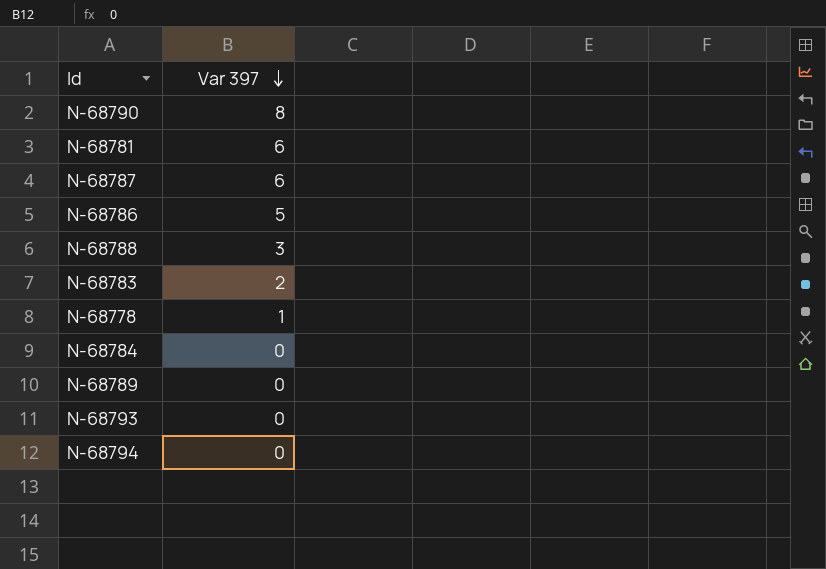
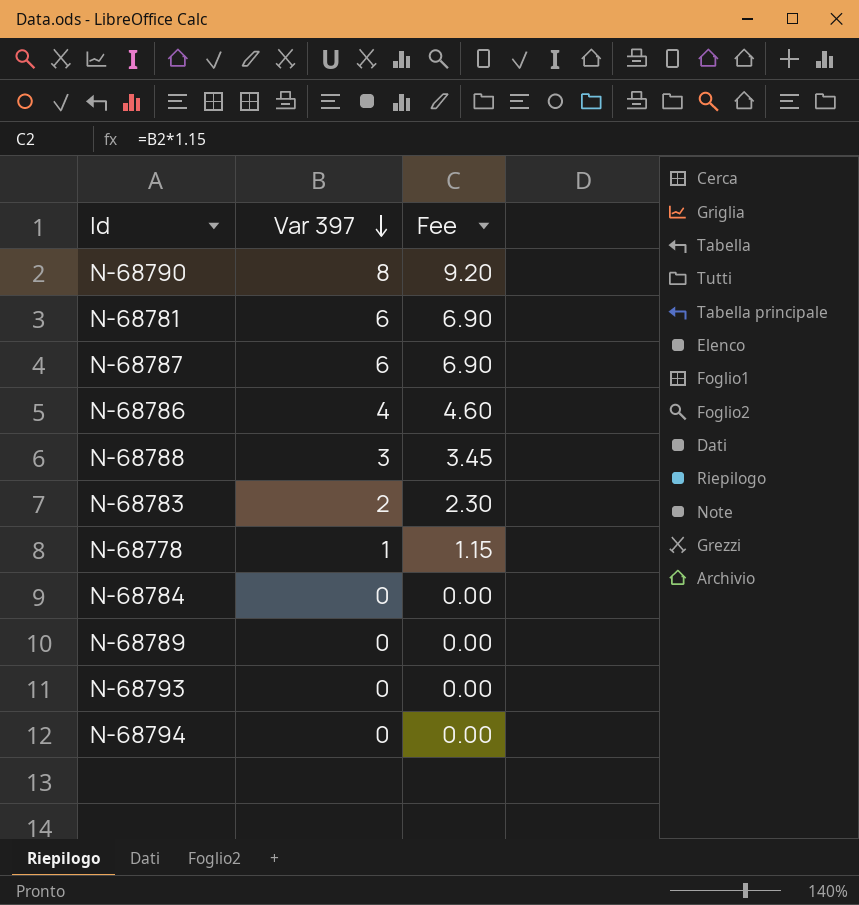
column Fee | formula: none -> [Var 397] * 1.15
N-68786 | Var 397: 5 -> 4

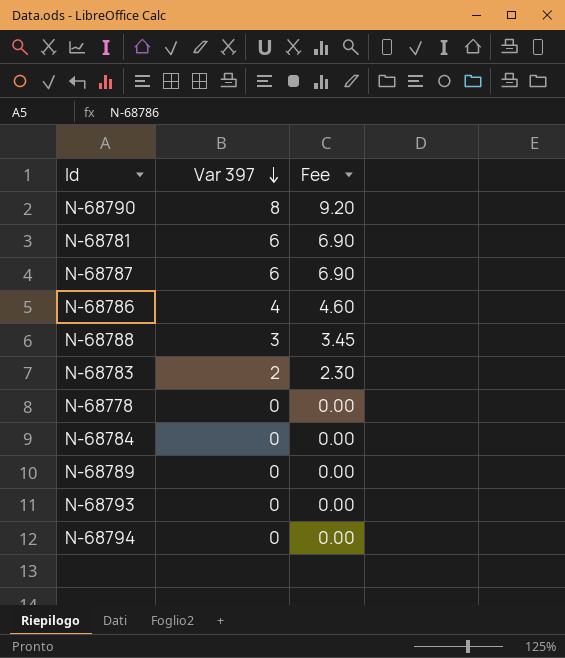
N-68778 | Var 397: 1 -> 0
N-68778 | Fee: 1.15 -> 0.00

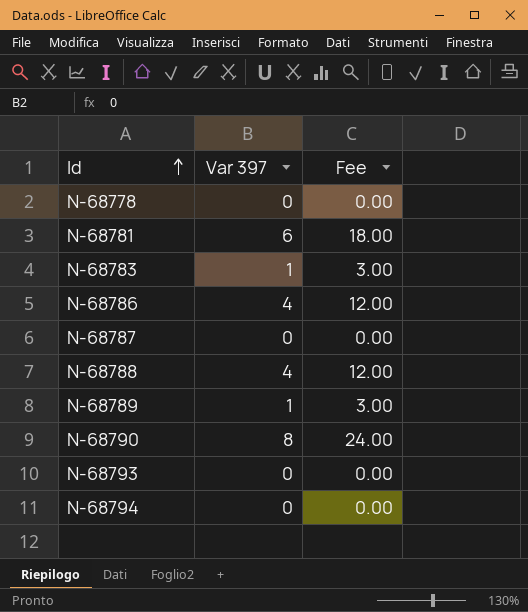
row order: Var 397 descending -> Id ascending
column Fee | formula: [Var 397] * 1.15 -> [Var 397] * 3
row N-68784: 0 | 0.00 -> none
N-68783 | Var 397: 2 -> 1
N-68787 | Var 397: 6 -> 0
N-68788 | Var 397: 3 -> 4
N-68789 | Var 397: 0 -> 1

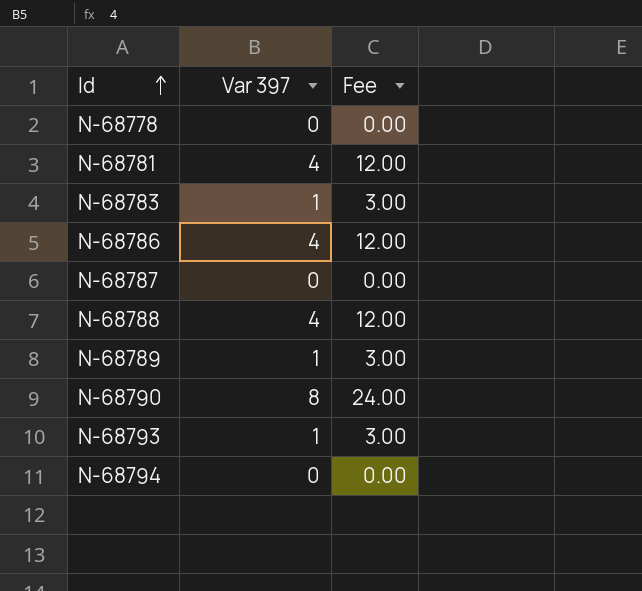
N-68781 | Var 397: 6 -> 4
N-68781 | Fee: 18.00 -> 12.00
N-68793 | Var 397: 0 -> 1
N-68793 | Fee: 0.00 -> 3.00

